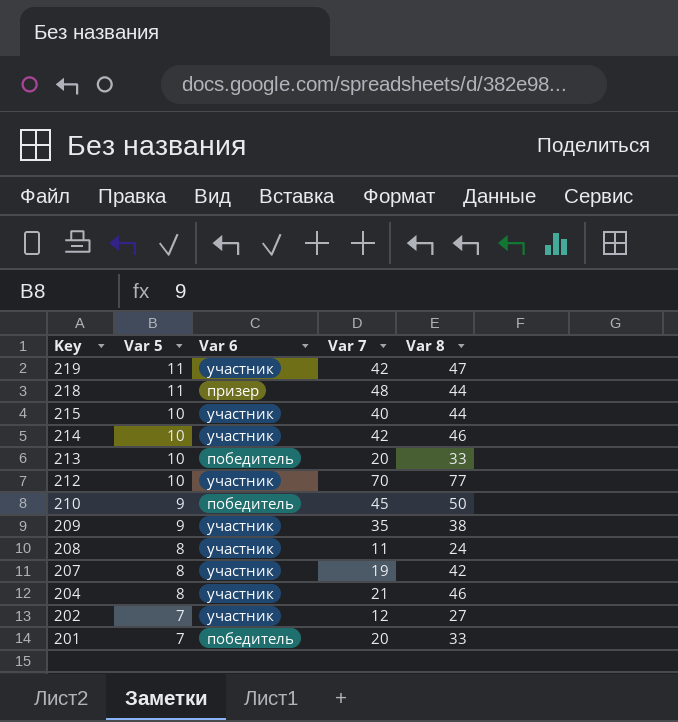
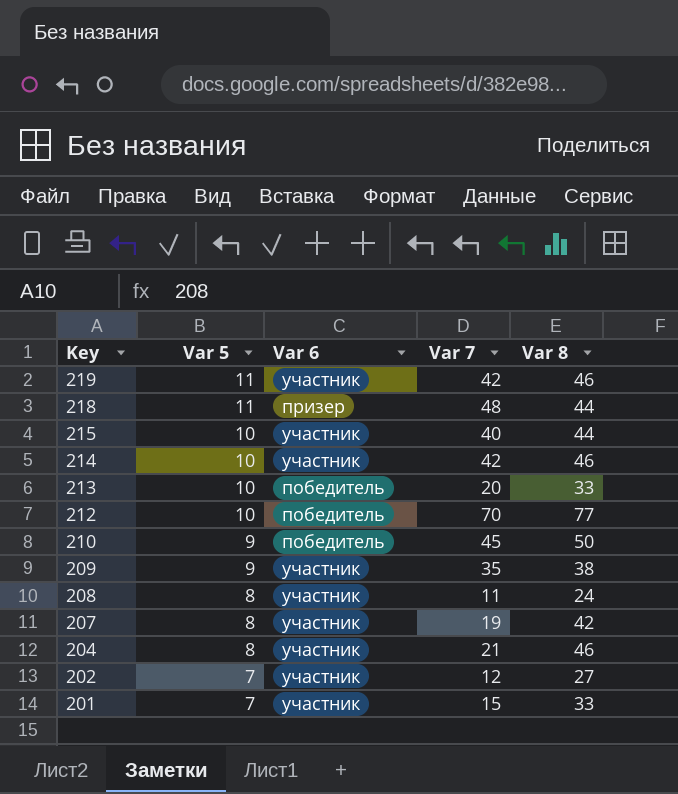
219 | Var 8: 47 -> 46
212 | Var 6: участник -> победитель
201 | Var 6: победитель -> участник
201 | Var 7: 20 -> 15

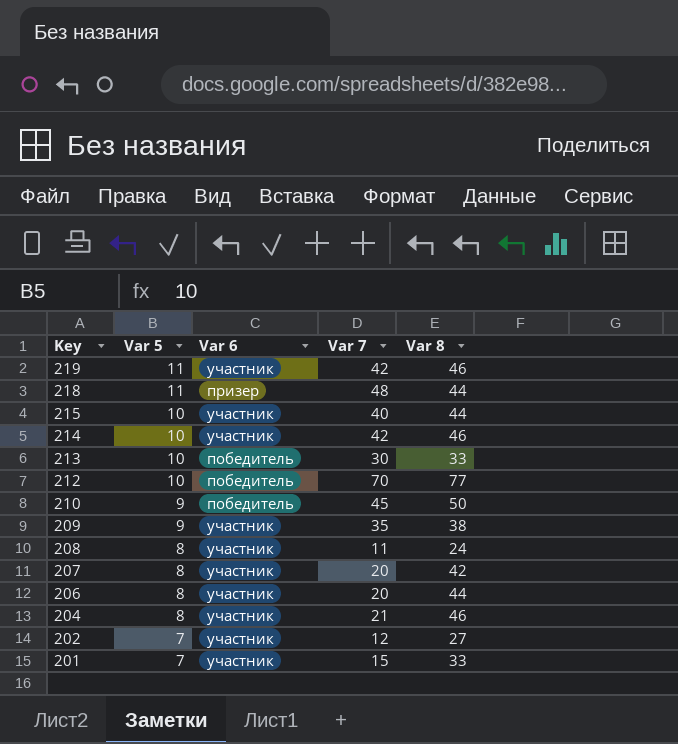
213 | Var 7: 20 -> 30
207 | Var 7: 19 -> 20
row 206: none -> 8 | участник | 20 | 44

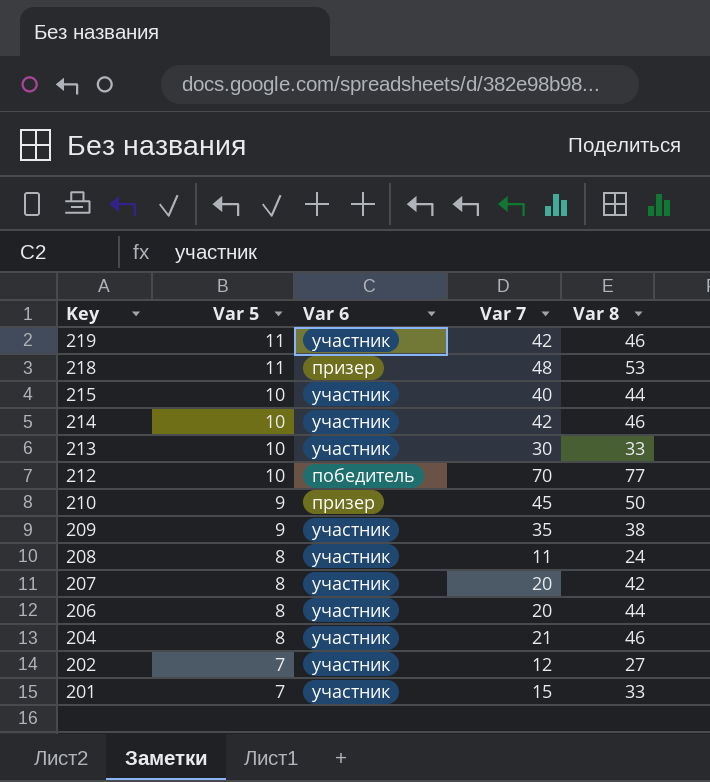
218 | Var 8: 44 -> 53
213 | Var 6: победитель -> участник
210 | Var 6: победитель -> призер

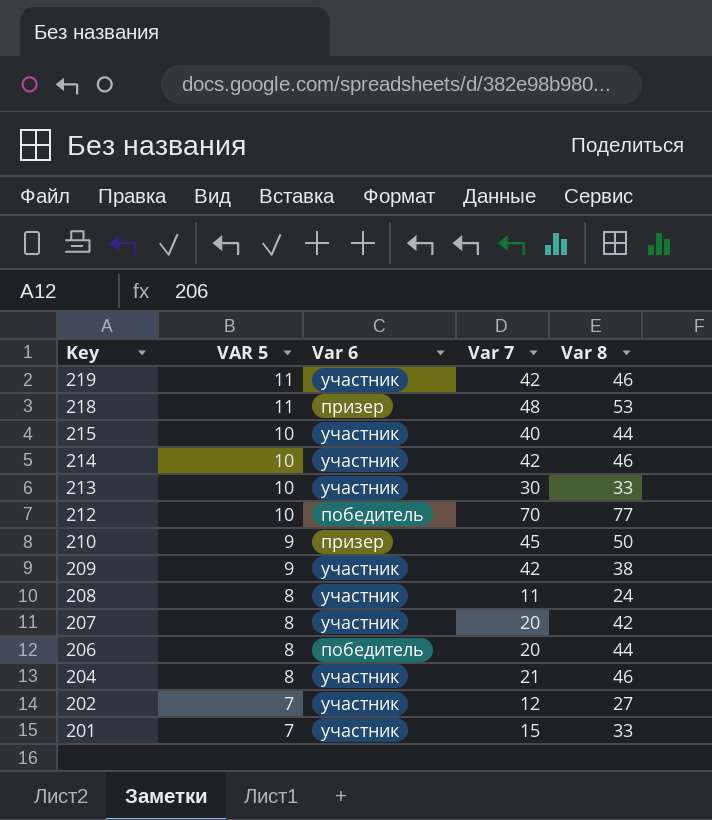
column name: Var 5 -> VAR 5
209 | Var 7: 35 -> 42
206 | Var 6: участник -> победитель

